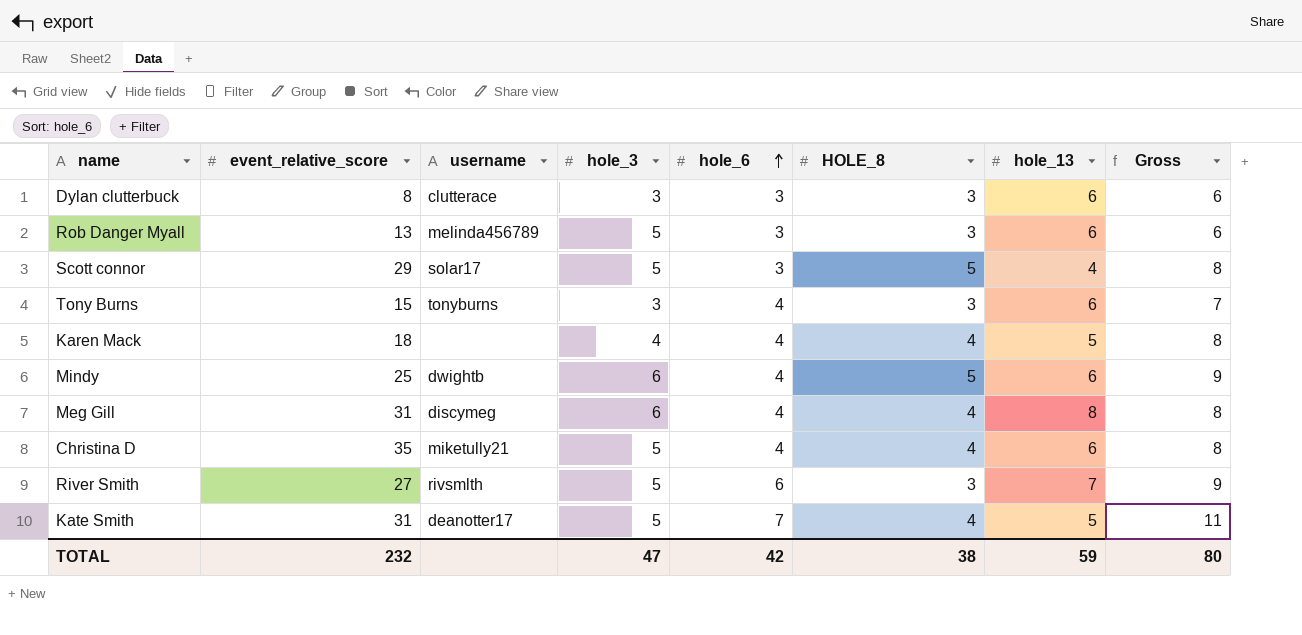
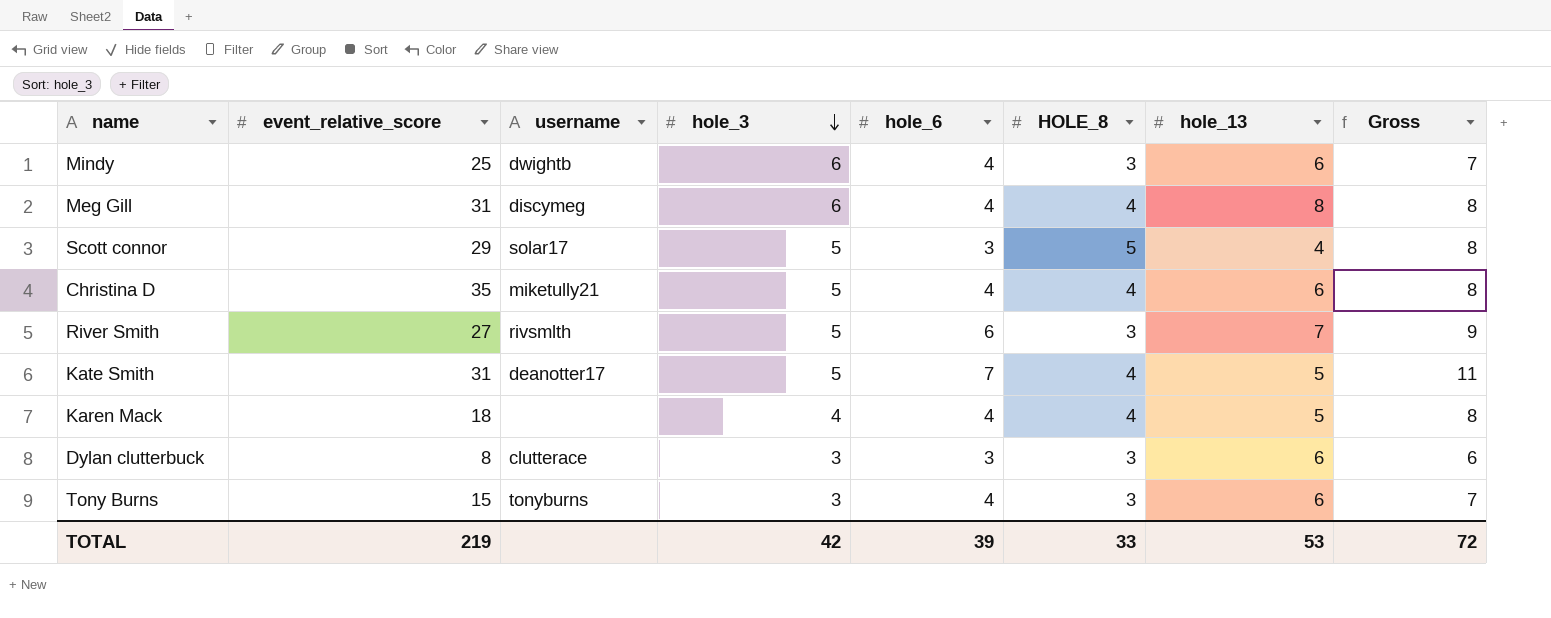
row order: hole_6 ascending -> hole_3 descending
row Rob Danger Myall: 13 | melinda456789 | 5 | 3 | 3 | 6 | 6 -> none
Mindy | HOLE_8: 5 -> 3
Mindy | Gross: 9 -> 7
TOTAL | event_relative_score: 232 -> 219
TOTAL | hole_3: 47 -> 42
TOTAL | hole_6: 42 -> 39
TOTAL | HOLE_8: 38 -> 33
TOTAL | hole_13: 59 -> 53
TOTAL | Gross: 80 -> 72

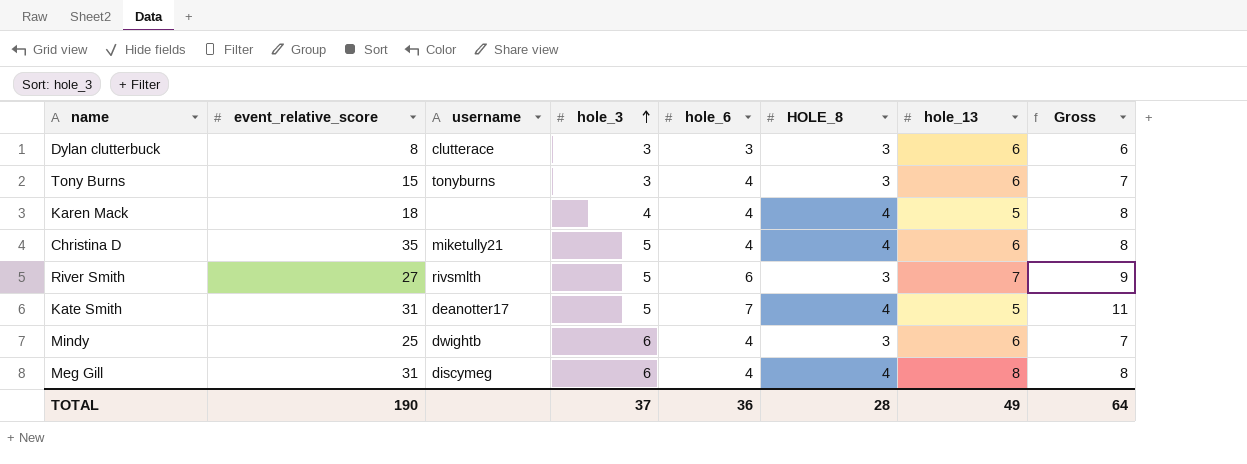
row order: hole_3 descending -> hole_3 ascending
row Scott connor: 29 | solar17 | 5 | 3 | 5 | 4 | 8 -> none
TOTAL | event_relative_score: 219 -> 190
TOTAL | hole_3: 42 -> 37
TOTAL | hole_6: 39 -> 36
TOTAL | HOLE_8: 33 -> 28
TOTAL | hole_13: 53 -> 49
TOTAL | Gross: 72 -> 64

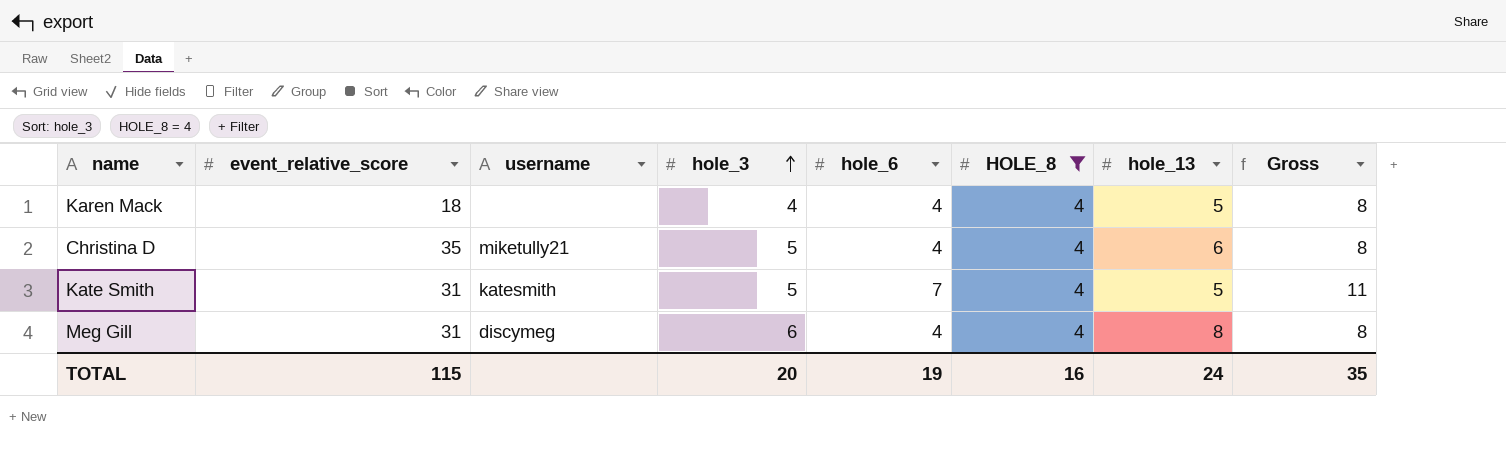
filter: none -> HOLE_8 = 4
Kate Smith | username: deanotter17 -> katesmith
TOTAL | event_relative_score: 190 -> 115
TOTAL | hole_3: 37 -> 20
TOTAL | hole_6: 36 -> 19
TOTAL | HOLE_8: 28 -> 16
TOTAL | hole_13: 49 -> 24
TOTAL | Gross: 64 -> 35

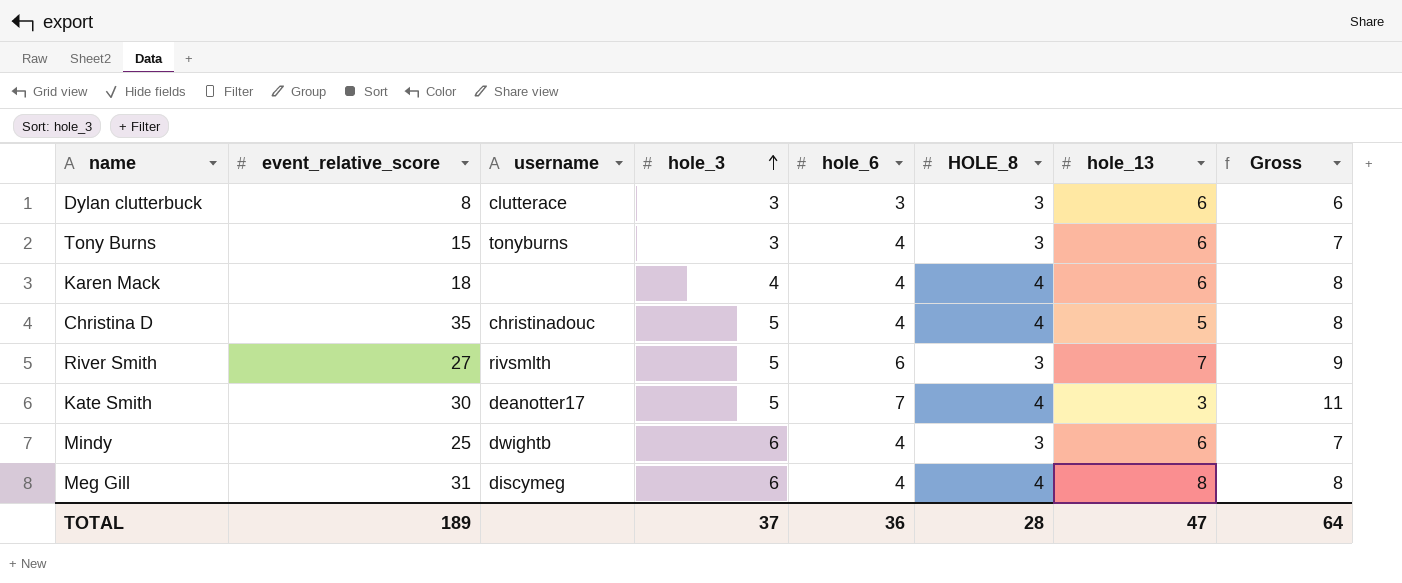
filter: HOLE_8 = 4 -> none
Karen Mack | hole_13: 5 -> 6
Christina D | username: miketully21 -> christinadouc
Christina D | hole_13: 6 -> 5
Kate Smith | event_relative_score: 31 -> 30
Kate Smith | username: katesmith -> deanotter17
Kate Smith | hole_13: 5 -> 3
TOTAL | event_relative_score: 115 -> 189
TOTAL | hole_3: 20 -> 37
TOTAL | hole_6: 19 -> 36
TOTAL | HOLE_8: 16 -> 28
TOTAL | hole_13: 24 -> 47
TOTAL | Gross: 35 -> 64

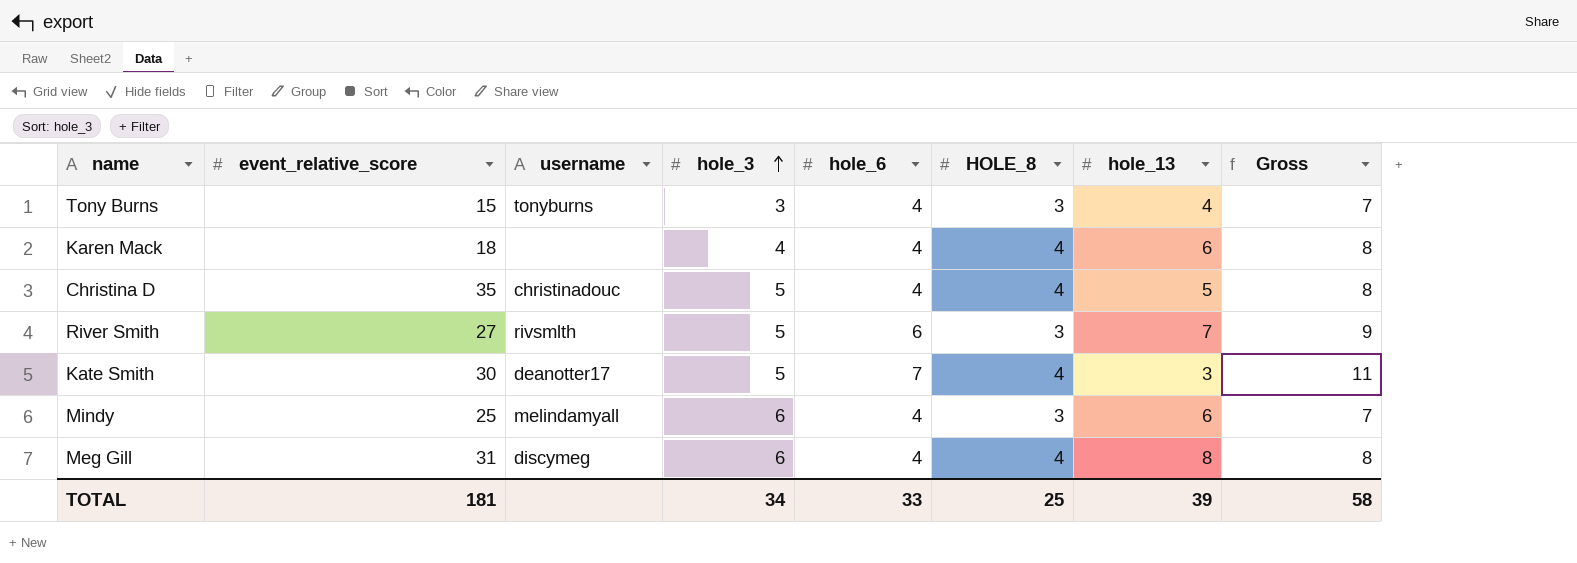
row Dylan clutterbuck: 8 | clutterace | 3 | 3 | 3 | 6 | 6 -> none
Tony Burns | hole_13: 6 -> 4
Mindy | username: dwightb -> melindamyall
TOTAL | event_relative_score: 189 -> 181
TOTAL | hole_3: 37 -> 34
TOTAL | hole_6: 36 -> 33
TOTAL | HOLE_8: 28 -> 25
TOTAL | hole_13: 47 -> 39
TOTAL | Gross: 64 -> 58

